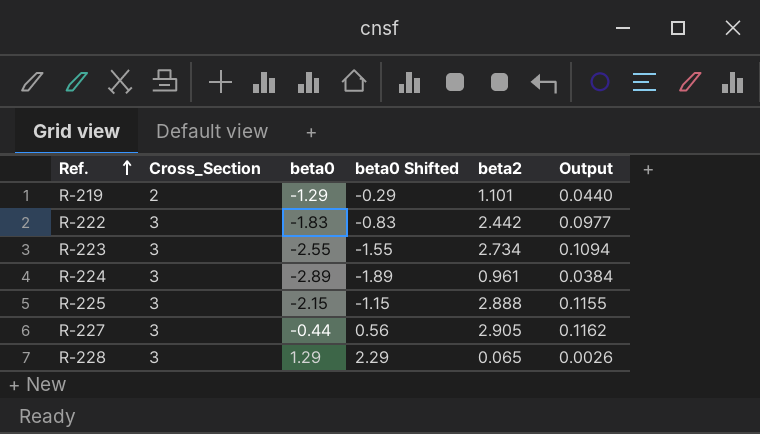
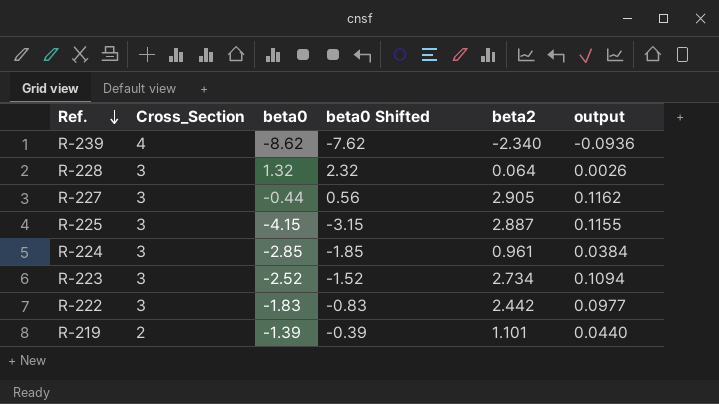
row order: Ref. ascending -> Ref. descending
column name: Output -> output
row R-239: none -> 4 | -8.62 | -7.62 | -2.340 | -0.0936
R-228 | beta0: 1.29 -> 1.32
R-228 | beta0 Shifted: 2.29 -> 2.32
R-228 | beta2: 0.065 -> 0.064
R-225 | beta0: -2.15 -> -4.15
R-225 | beta0 Shifted: -1.15 -> -3.15
R-225 | beta2: 2.888 -> 2.887
R-224 | beta0: -2.89 -> -2.85
R-224 | beta0 Shifted: -1.89 -> -1.85
R-223 | beta0: -2.55 -> -2.52
R-223 | beta0 Shifted: -1.55 -> -1.52
R-219 | beta0: -1.29 -> -1.39
R-219 | beta0 Shifted: -0.29 -> -0.39

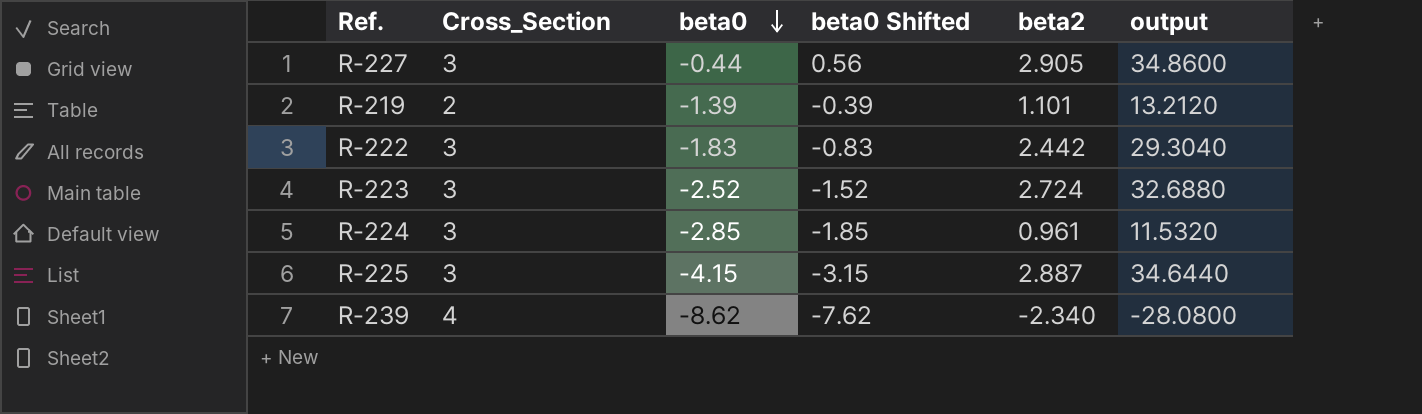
row order: Ref. descending -> beta0 descending
column output | formula: [beta2] * 0.04 -> [beta2] * 12
row R-228: 3 | 1.32 | 2.32 | 0.064 | 0.0026 -> none
R-223 | beta2: 2.734 -> 2.724

